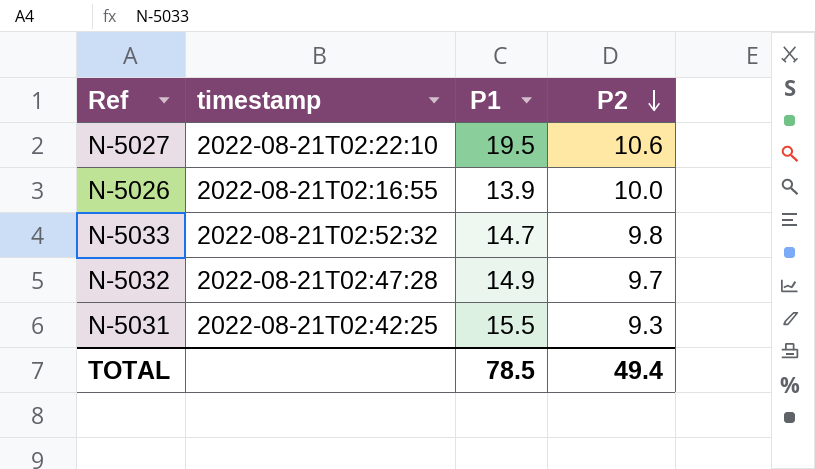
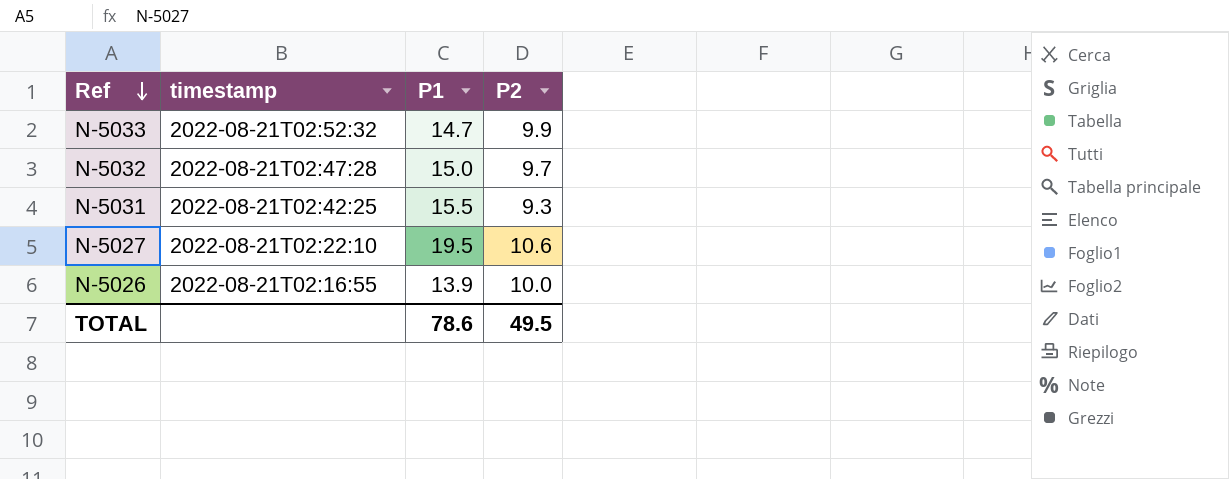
row order: P2 descending -> Ref descending
N-5033 | P2: 9.8 -> 9.9
N-5032 | P1: 14.9 -> 15.0
TOTAL | P1: 78.5 -> 78.6
TOTAL | P2: 49.4 -> 49.5

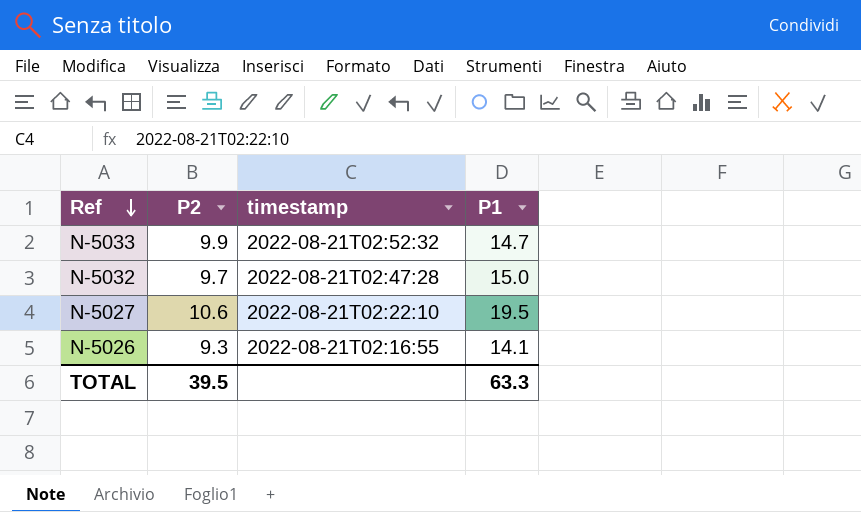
column P2 | position: 4 -> 2
row N-5031: 2022-08-21T02:42:25 | 15.5 | 9.3 -> none
N-5026 | P2: 10.0 -> 9.3
N-5026 | P1: 13.9 -> 14.1
TOTAL | P2: 49.5 -> 39.5
TOTAL | P1: 78.6 -> 63.3

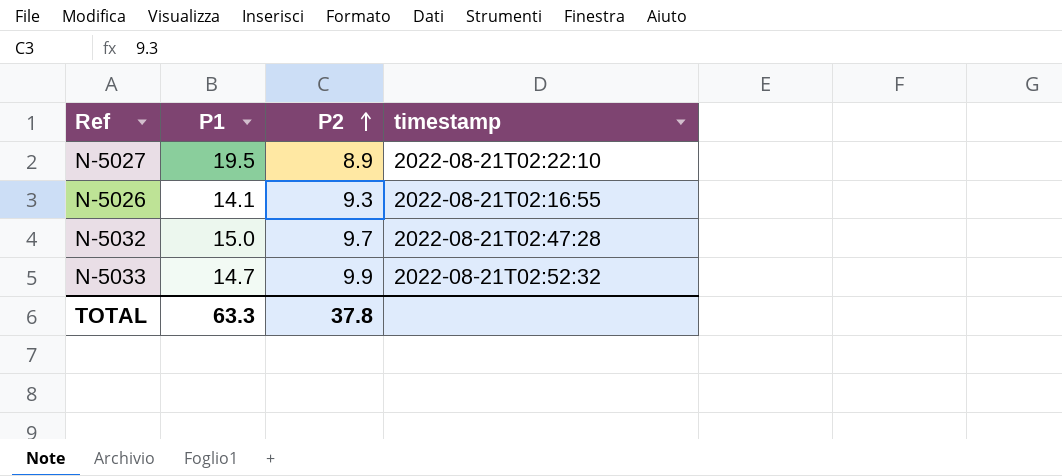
row order: Ref descending -> P2 ascending
column P1 | position: 4 -> 2
N-5027 | P2: 10.6 -> 8.9
TOTAL | P2: 39.5 -> 37.8

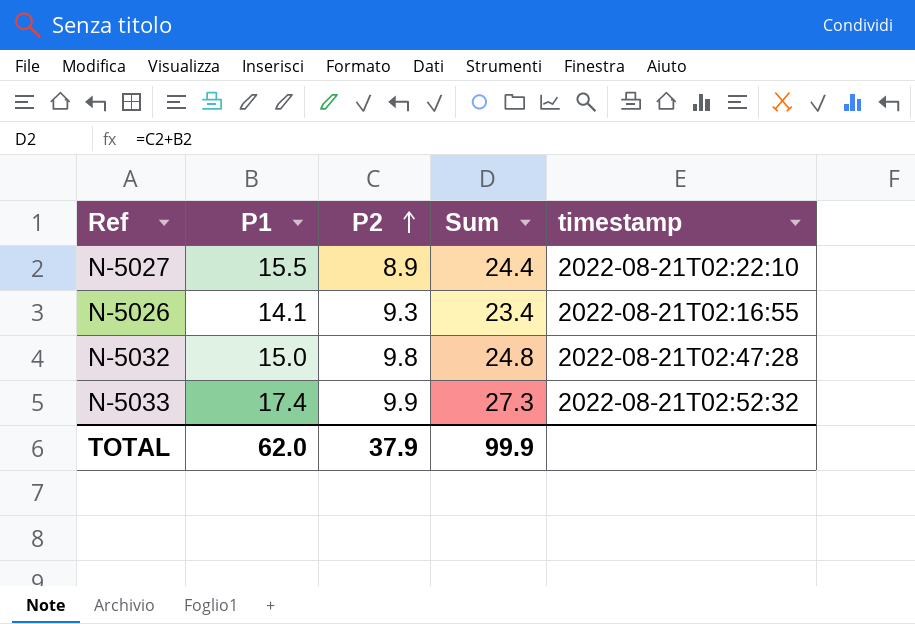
column Sum | formula: none -> [P1] + [P2]
N-5027 | P1: 19.5 -> 15.5
N-5032 | P2: 9.7 -> 9.8
N-5033 | P1: 14.7 -> 17.4
TOTAL | P1: 63.3 -> 62.0
TOTAL | P2: 37.8 -> 37.9

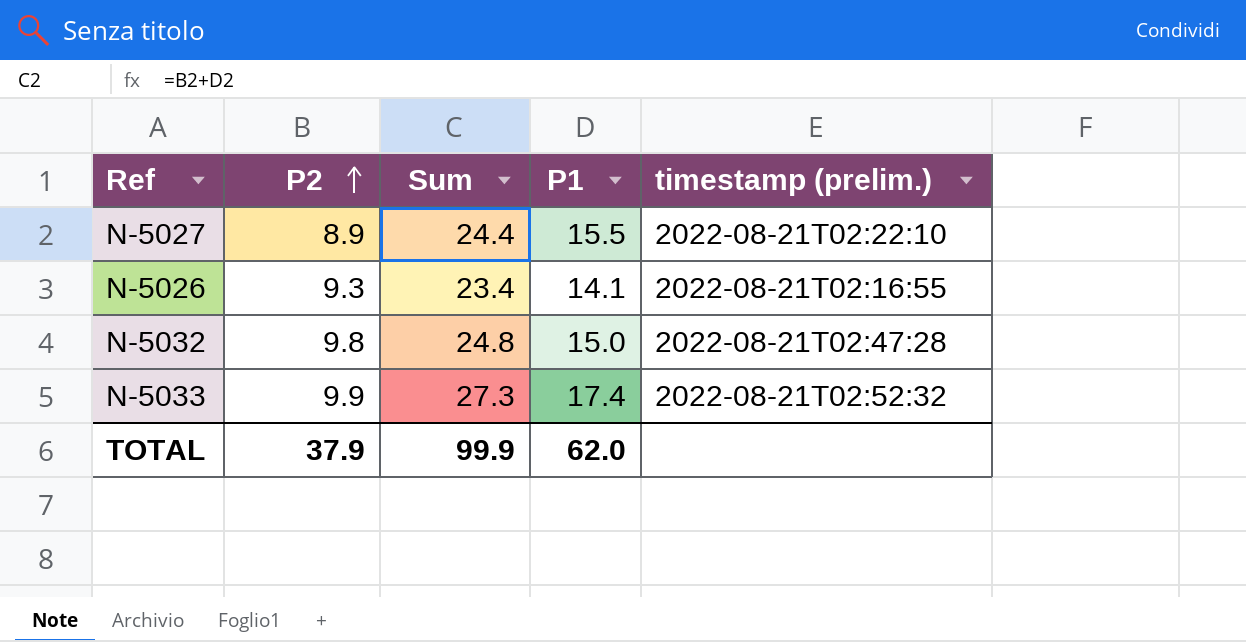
column P1 | position: 2 -> 4
column name: timestamp -> timestamp (prelim.)

